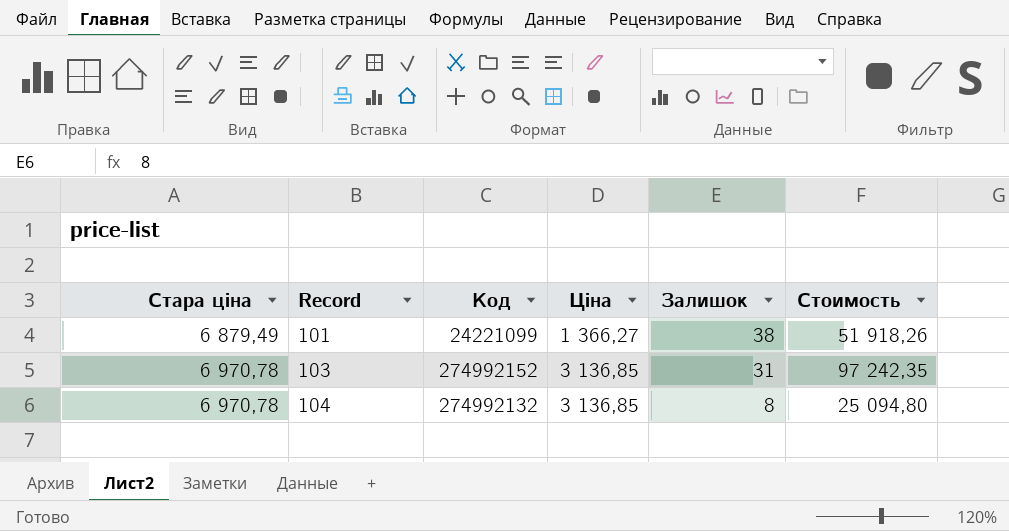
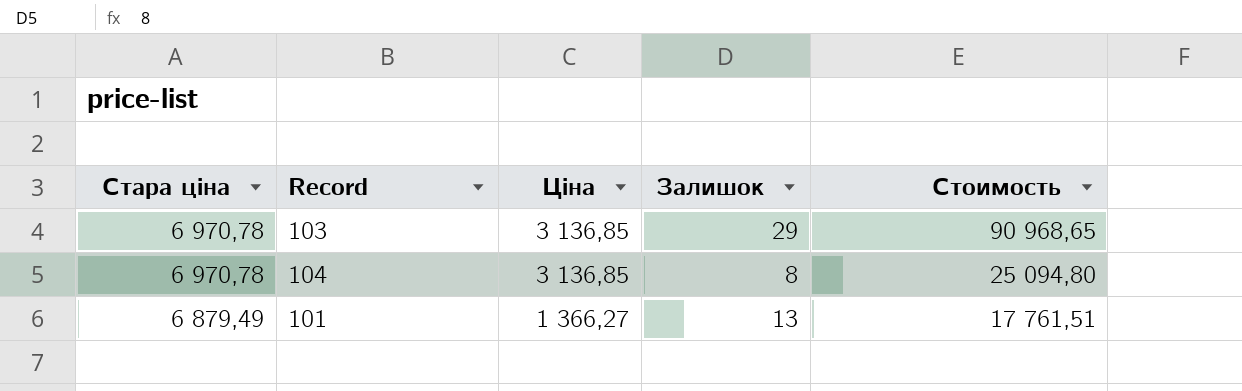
row order: Стара ціна ascending -> Стара ціна descending
column Код | position: 3 -> none
103 | Залишок: 31 -> 29
103 | Стоимость: 97 242,35 -> 90 968,65
101 | Залишок: 38 -> 13
101 | Стоимость: 51 918,26 -> 17 761,51

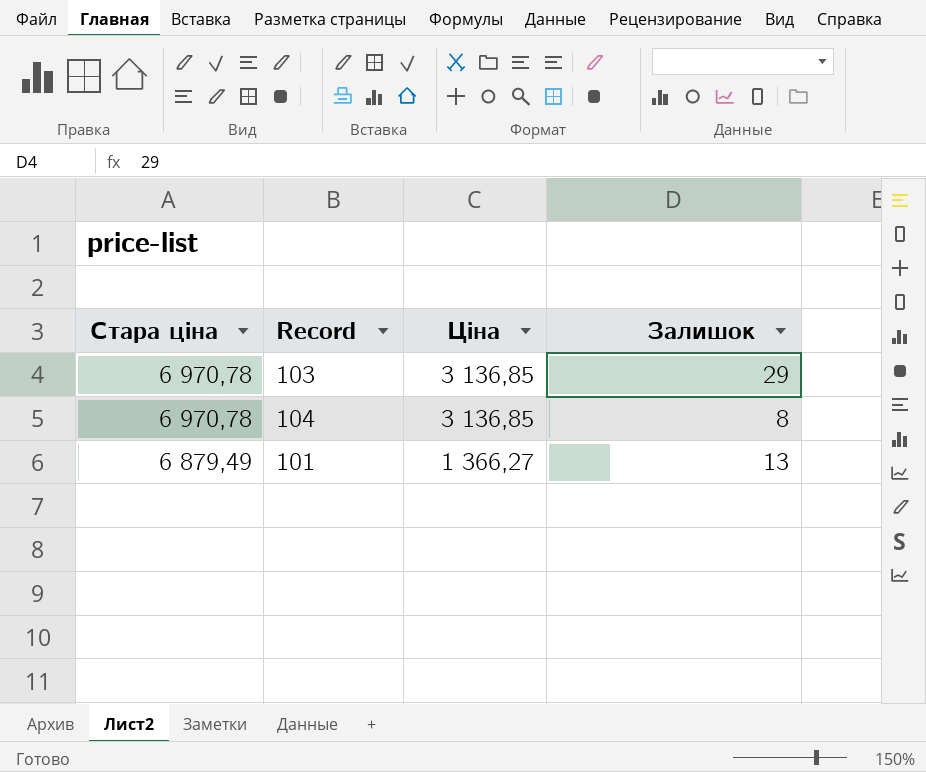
column Стоимость | formula: [Ціна] * [Залишок] -> none

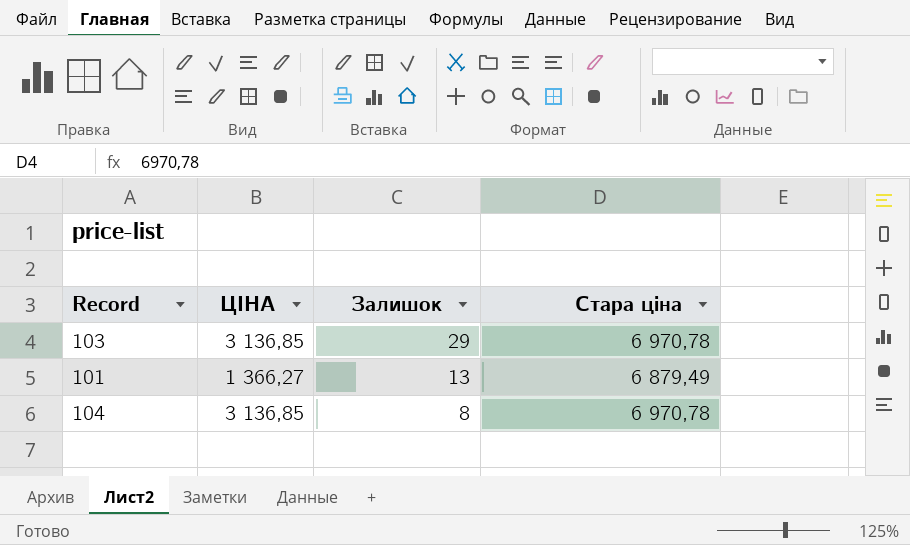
row order: Стара ціна descending -> Залишок descending
column name: Ціна -> ЦІНА
column Стара ціна | position: 1 -> 4

